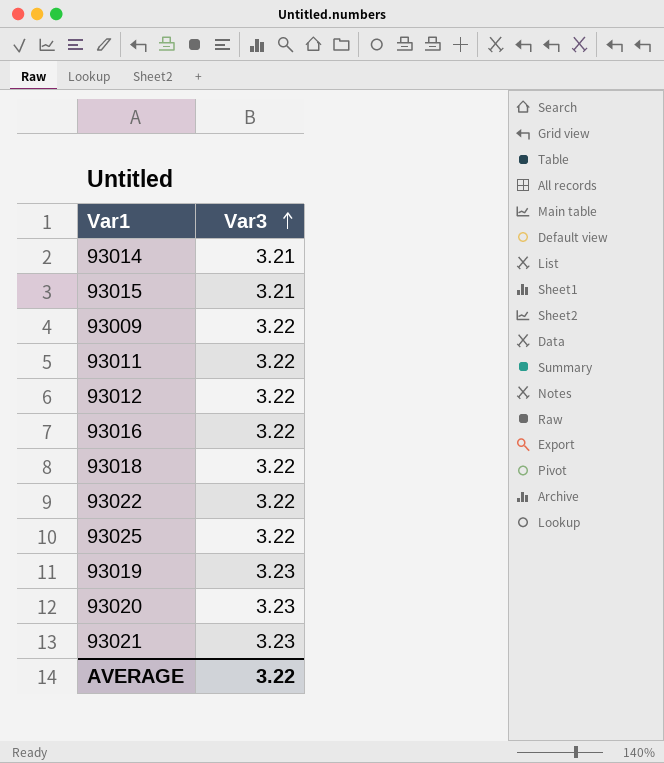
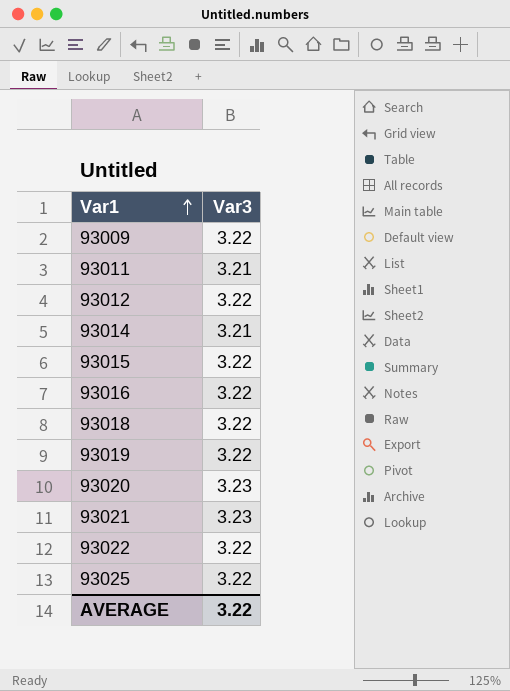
row order: Var3 ascending -> Var1 ascending
93011 | Var3: 3.22 -> 3.21
93015 | Var3: 3.21 -> 3.22
93019 | Var3: 3.23 -> 3.22

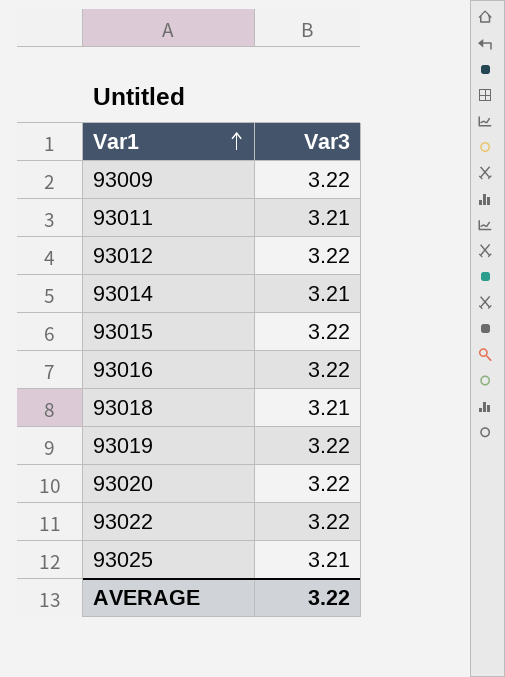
row 93021: 3.23 -> none
93018 | Var3: 3.22 -> 3.21
93020 | Var3: 3.23 -> 3.22
93025 | Var3: 3.22 -> 3.21

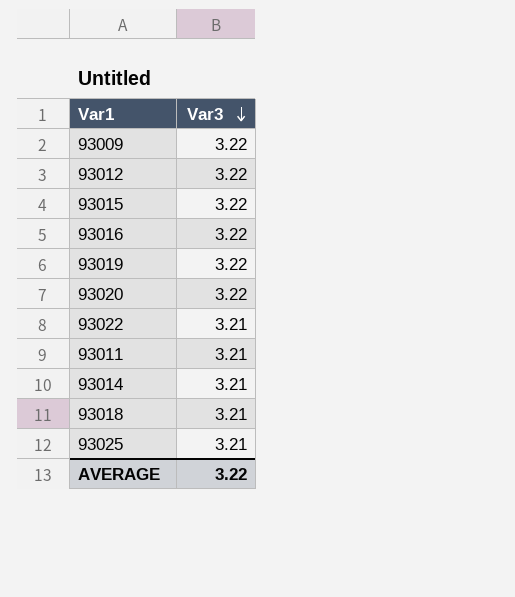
row order: Var1 ascending -> Var3 descending
93022 | Var3: 3.22 -> 3.21

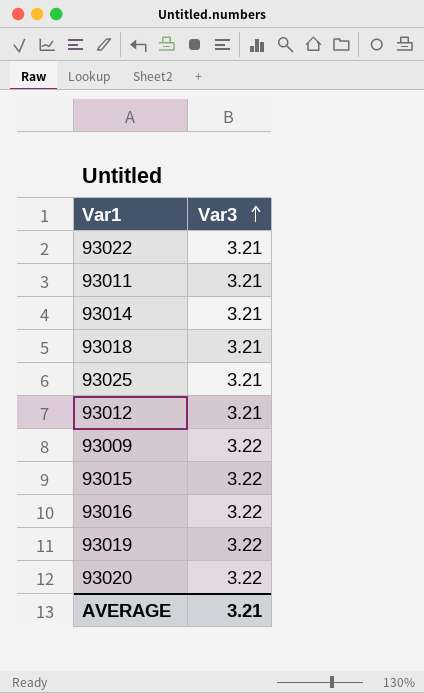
row order: Var3 descending -> Var3 ascending
93012 | Var3: 3.22 -> 3.21
AVERAGE | Var3: 3.22 -> 3.21

